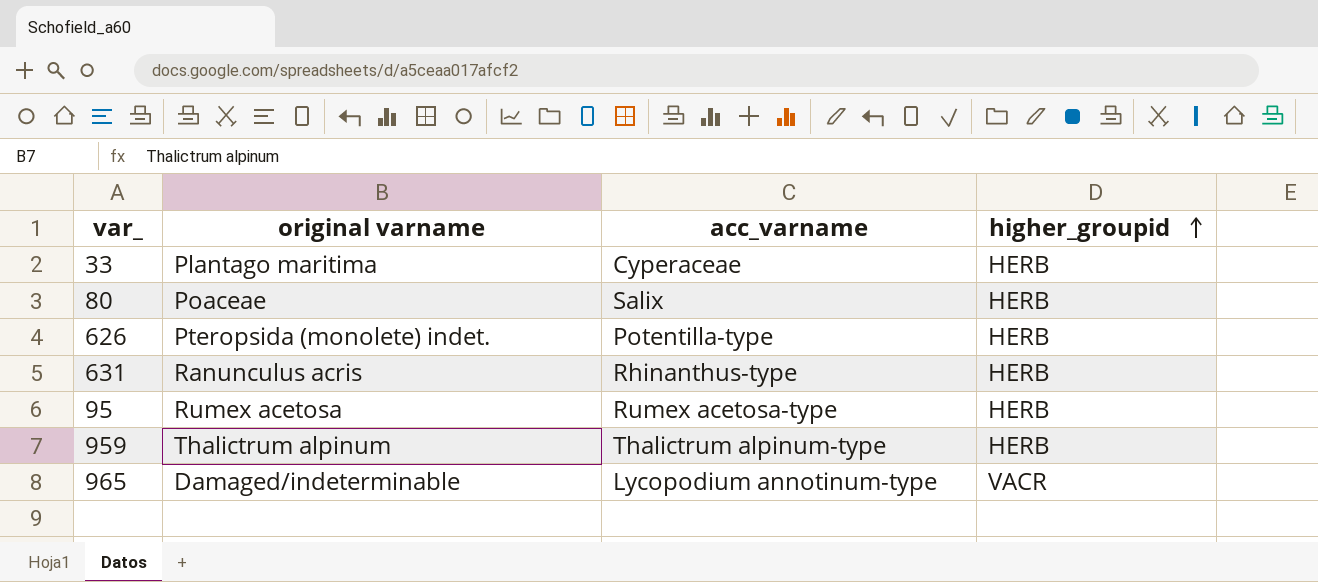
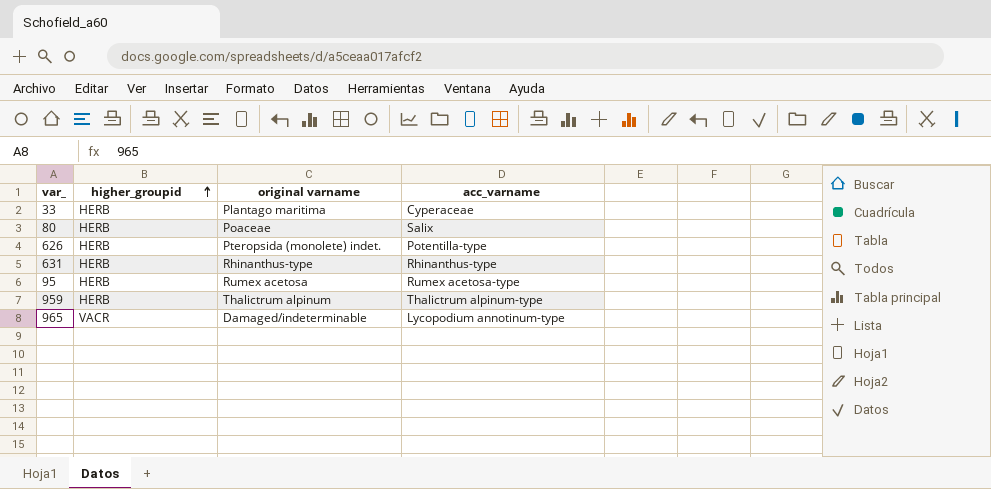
column higher_groupid | position: 4 -> 2
631 | original varname: Ranunculus acris -> Rhinanthus-type

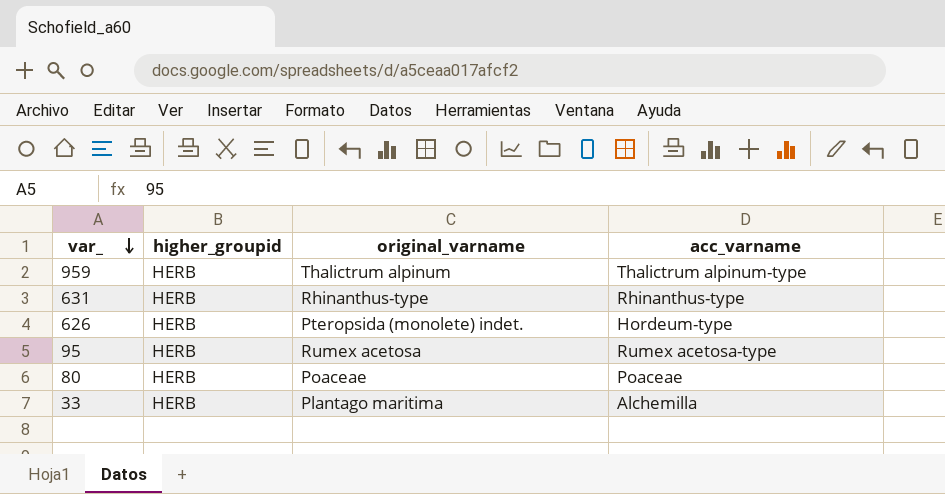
row order: higher_groupid ascending -> var_ descending
column name: original varname -> original_varname
row 965: VACR | Damaged/indeterminable | Lycopodium annotinum-type -> none
626 | acc_varname: Potentilla-type -> Hordeum-type
80 | acc_varname: Salix -> Poaceae
33 | acc_varname: Cyperaceae -> Alchemilla

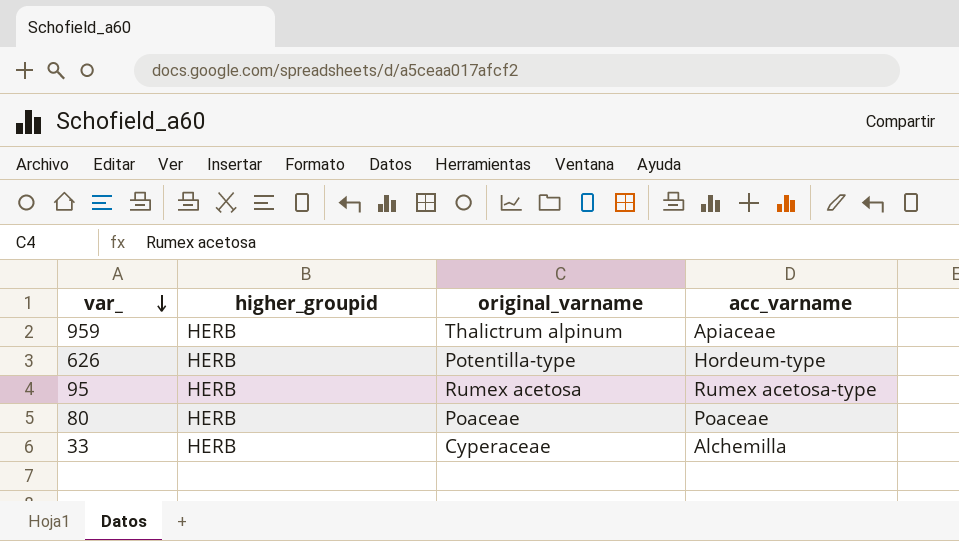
row 631: HERB | Rhinanthus-type | Rhinanthus-type -> none
959 | acc_varname: Thalictrum alpinum-type -> Apiaceae
626 | original_varname: Pteropsida (monolete) indet. -> Potentilla-type
33 | original_varname: Plantago maritima -> Cyperaceae

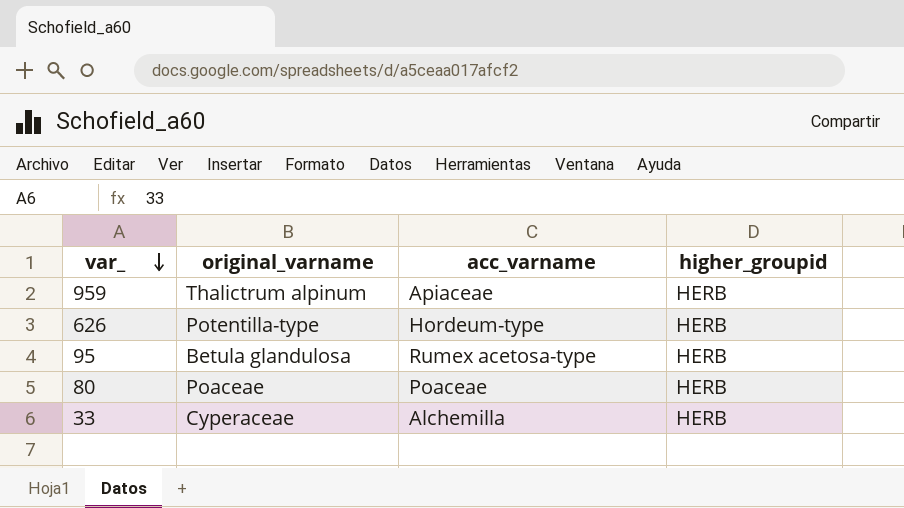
column higher_groupid | position: 2 -> 4
95 | original_varname: Rumex acetosa -> Betula glandulosa

